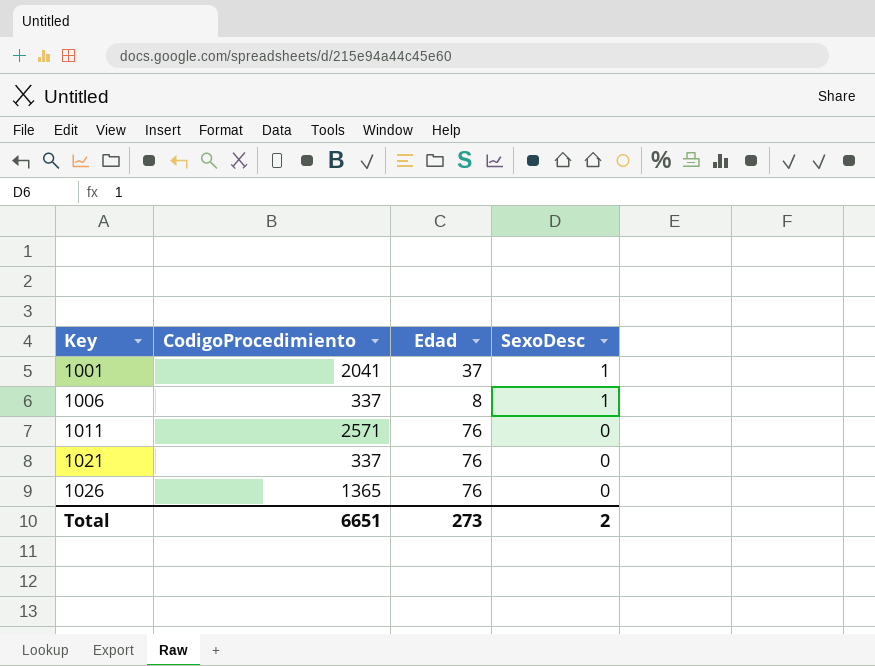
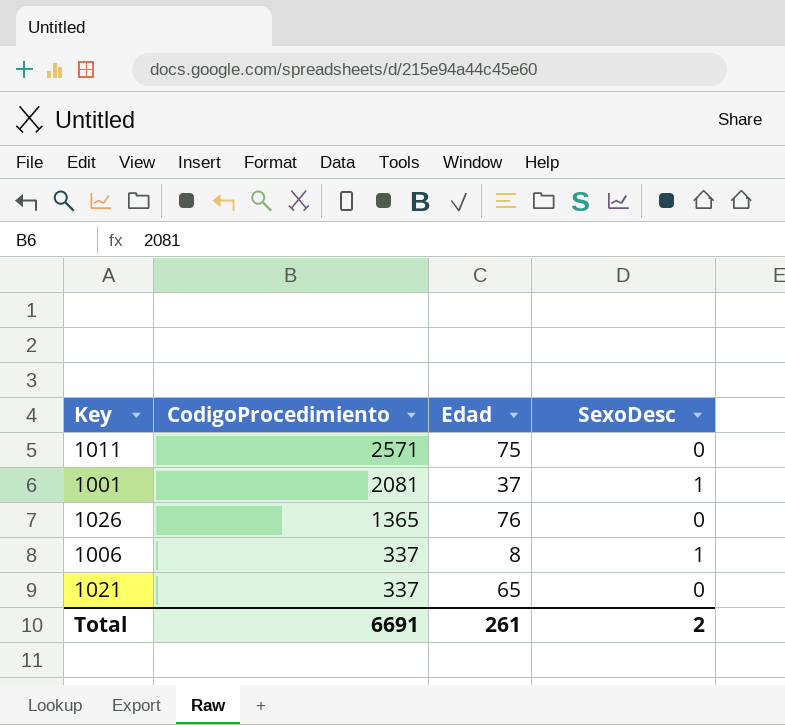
row order: Key ascending -> CodigoProcedimiento descending
1011 | Edad: 76 -> 75
1001 | CodigoProcedimiento: 2041 -> 2081
1021 | Edad: 76 -> 65
Total | CodigoProcedimiento: 6651 -> 6691
Total | Edad: 273 -> 261

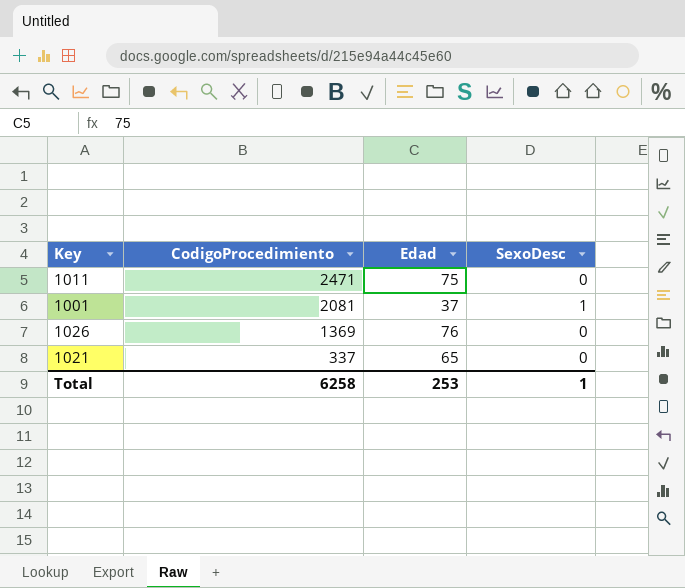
row 1006: 337 | 8 | 1 -> none
1011 | CodigoProcedimiento: 2571 -> 2471
1026 | CodigoProcedimiento: 1365 -> 1369
Total | CodigoProcedimiento: 6691 -> 6258
Total | Edad: 261 -> 253
Total | SexoDesc: 2 -> 1

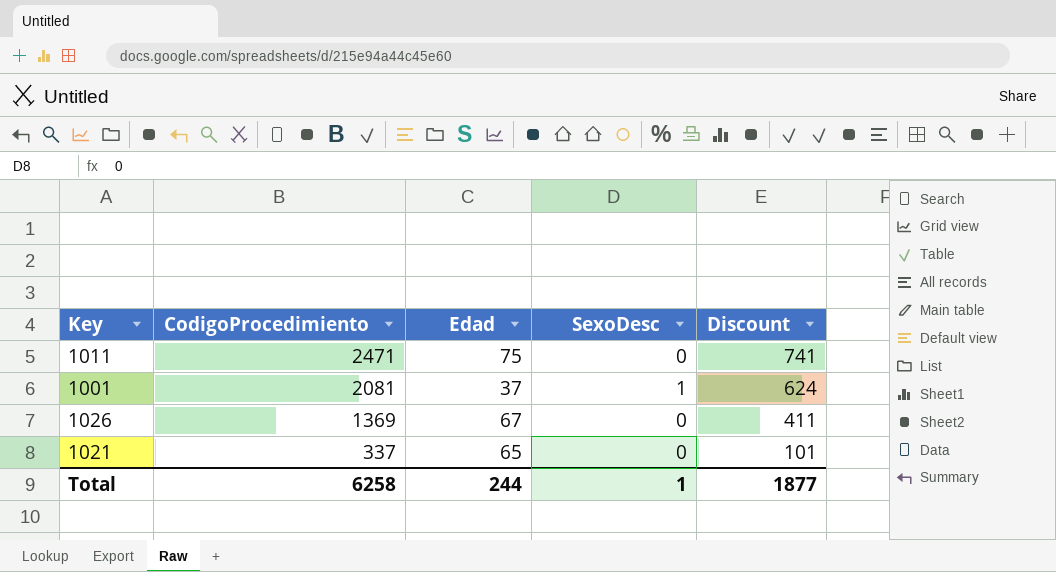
column Discount | formula: none -> [CodigoProcedimiento] * 0.3
1026 | Edad: 76 -> 67
Total | Edad: 253 -> 244

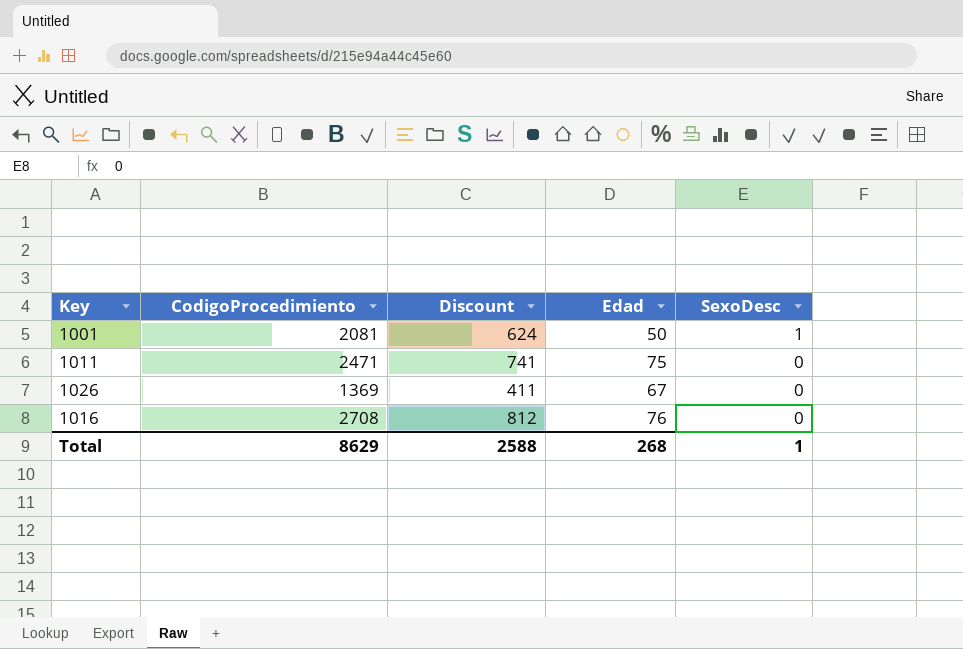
row order: CodigoProcedimiento descending -> SexoDesc descending
column Discount | position: 5 -> 3
row 1021: 337 | 65 | 0 | 101 -> none
1001 | Edad: 37 -> 50
row 1016: none -> 2708 | 812 | 76 | 0
Total | CodigoProcedimiento: 6258 -> 8629
Total | Discount: 1877 -> 2588
Total | Edad: 244 -> 268

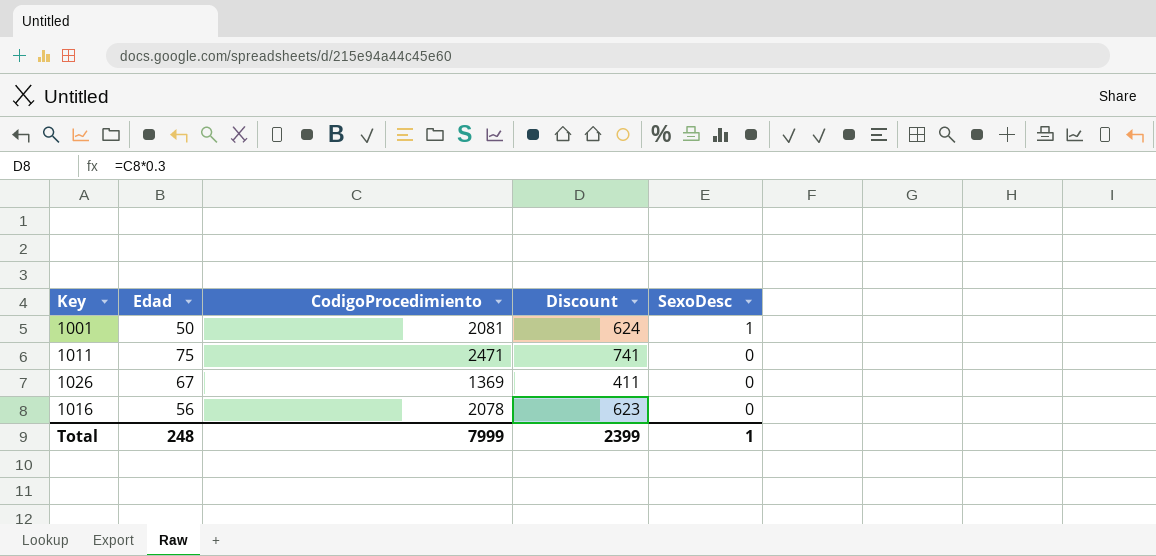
column Edad | position: 4 -> 2
1016 | Edad: 76 -> 56
1016 | CodigoProcedimiento: 2708 -> 2078
1016 | Discount: 812 -> 623
Total | Edad: 268 -> 248
Total | CodigoProcedimiento: 8629 -> 7999
Total | Discount: 2588 -> 2399

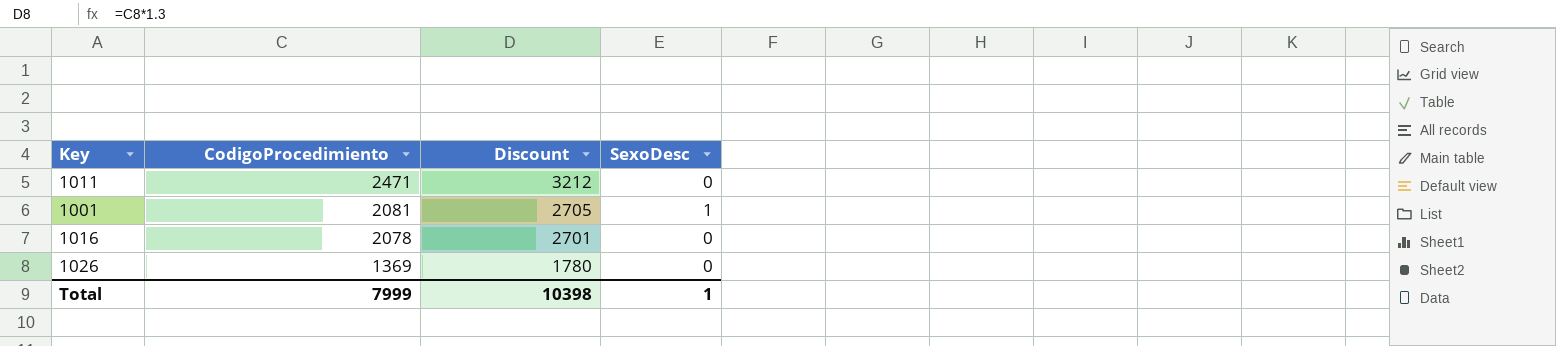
row order: SexoDesc descending -> CodigoProcedimiento descending
column Edad | position: 2 -> none
column Discount | formula: [CodigoProcedimiento] * 0.3 -> [CodigoProcedimiento] * 1.3
Total | Discount: 2399 -> 10398

